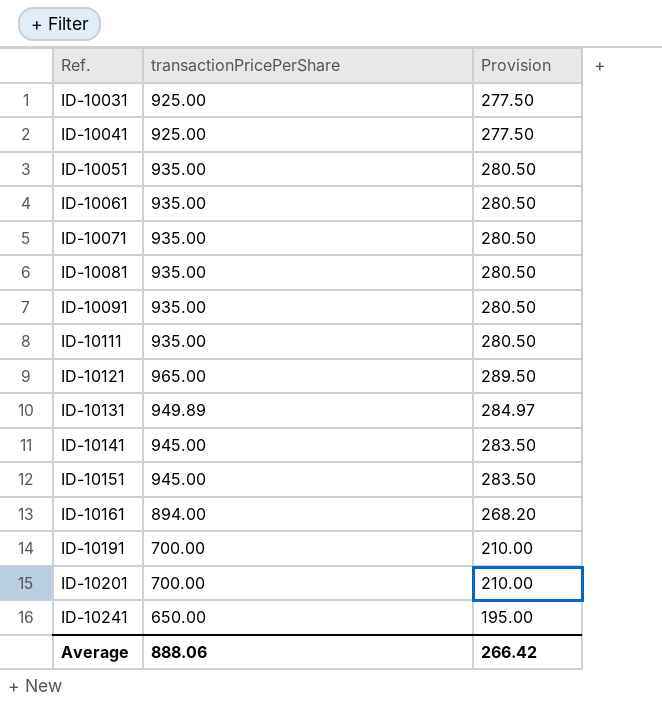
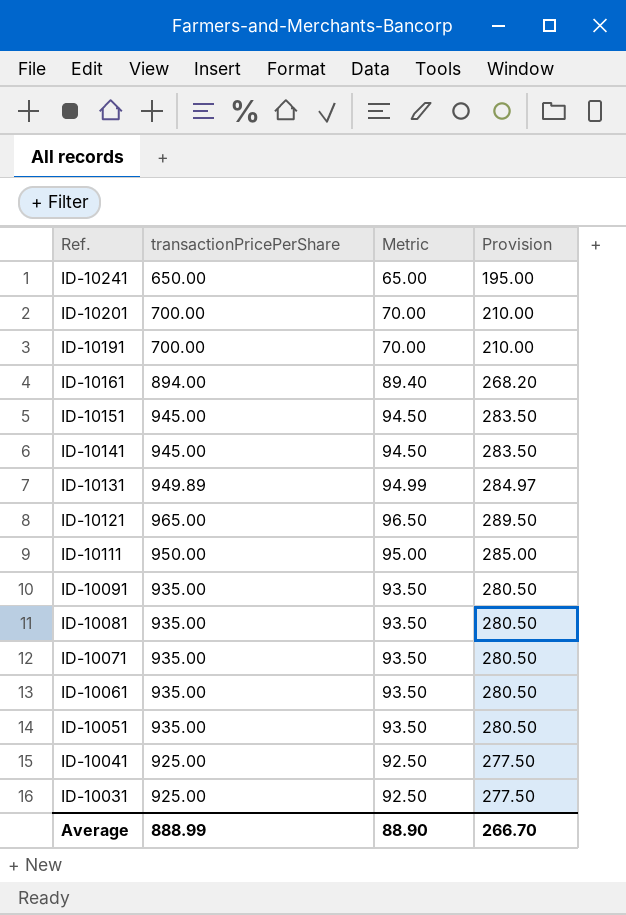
row order: Ref. ascending -> Ref. descending
column Metric | formula: none -> [transactionPricePerShare] * 0.1
ID-10111 | transactionPricePerShare: 935.00 -> 950.00
ID-10111 | Provision: 280.50 -> 285.00
Average | transactionPricePerShare: 888.06 -> 888.99
Average | Provision: 266.42 -> 266.70

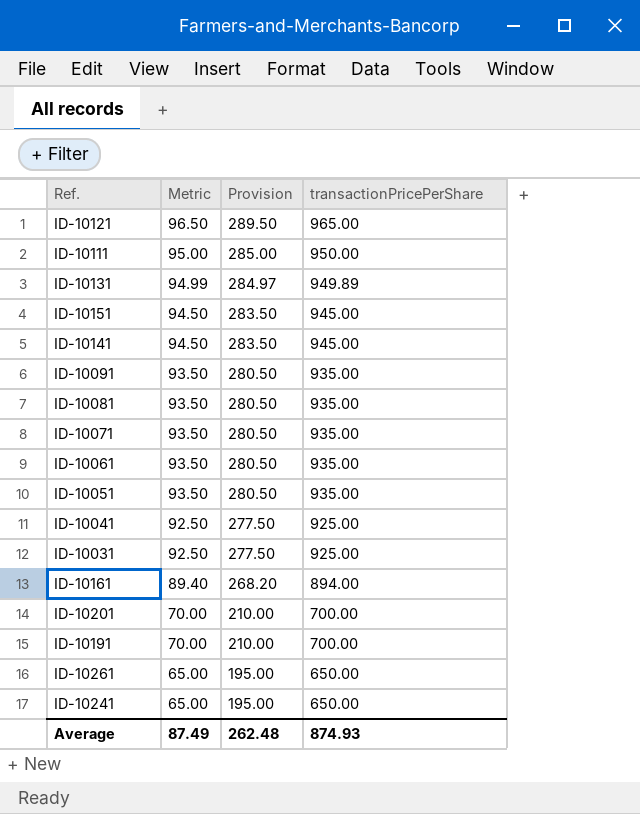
row order: Ref. descending -> Metric descending
column transactionPricePerShare | position: 2 -> 4
row ID-10261: none -> 65.00 | 195.00 | 650.00
Average | Metric: 88.90 -> 87.49
Average | Provision: 266.70 -> 262.48
Average | transactionPricePerShare: 888.99 -> 874.93

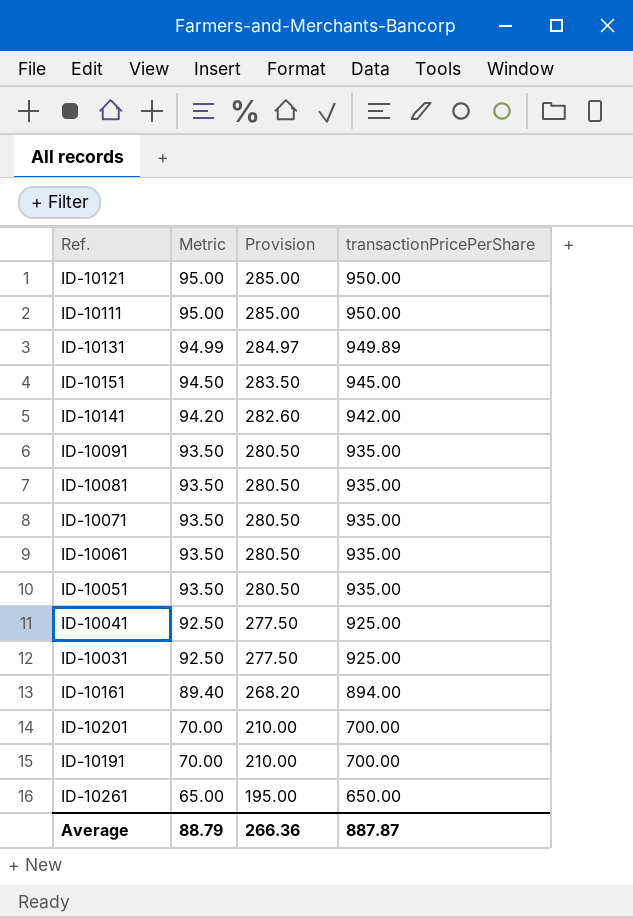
row ID-10241: 65.00 | 195.00 | 650.00 -> none
ID-10121 | Metric: 96.50 -> 95.00
ID-10121 | Provision: 289.50 -> 285.00
ID-10121 | transactionPricePerShare: 965.00 -> 950.00
ID-10141 | Metric: 94.50 -> 94.20
ID-10141 | Provision: 283.50 -> 282.60
ID-10141 | transactionPricePerShare: 945.00 -> 942.00
Average | Metric: 87.49 -> 88.79
Average | Provision: 262.48 -> 266.36
Average | transactionPricePerShare: 874.93 -> 887.87

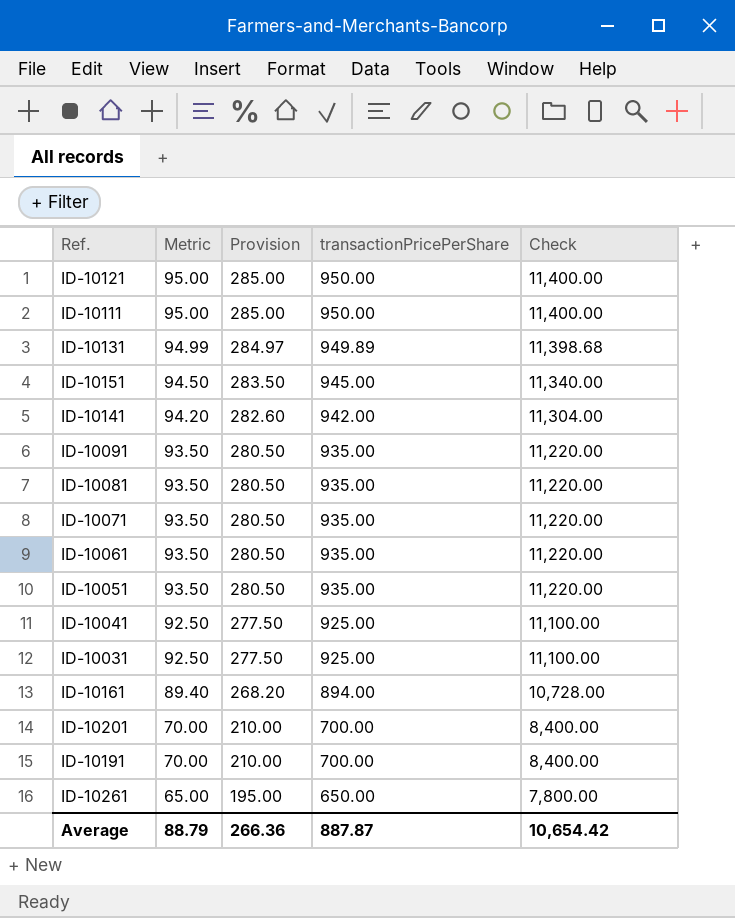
column Check | formula: none -> [transactionPricePerShare] * 12

